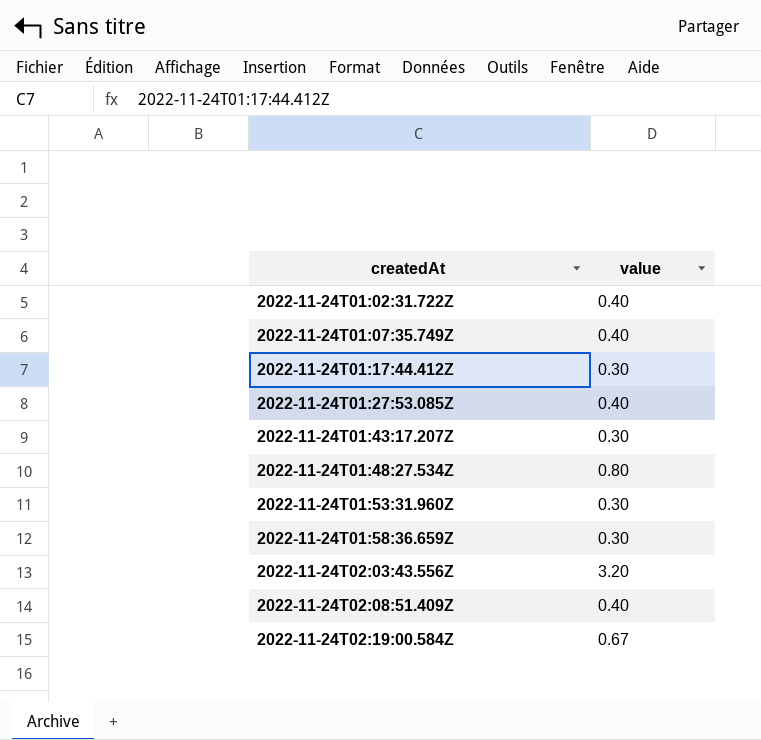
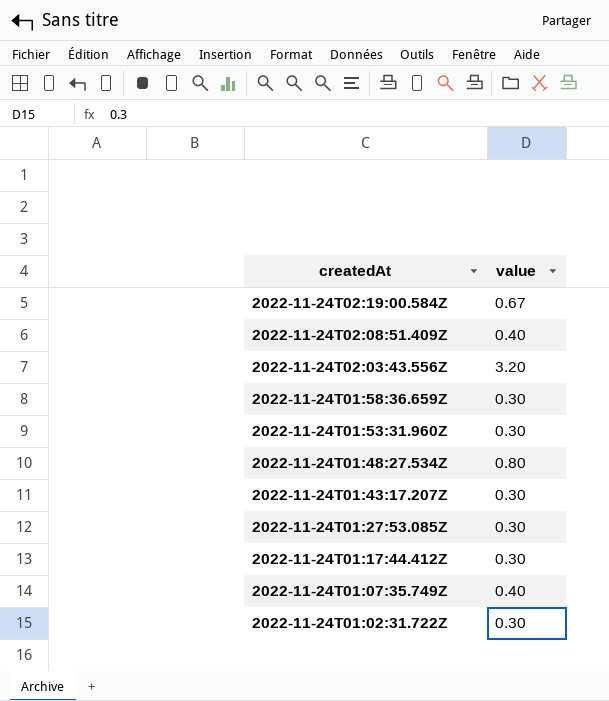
row order: createdAt ascending -> createdAt descending
2022-11-24T01:27:53.085Z | value: 0.40 -> 0.30
2022-11-24T01:02:31.722Z | value: 0.40 -> 0.30

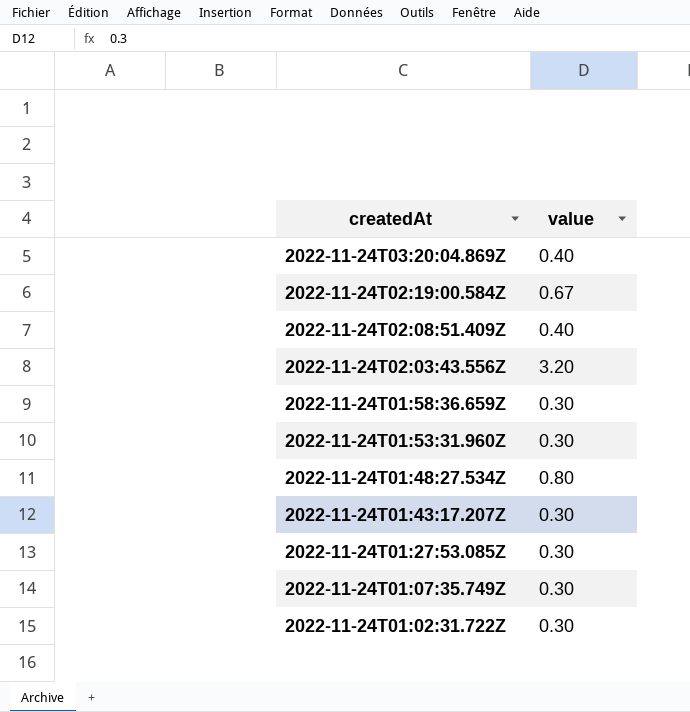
row 2022-11-24T01:17:44.412Z: 0.30 -> none
row 2022-11-24T03:20:04.869Z: none -> 0.40
2022-11-24T01:07:35.749Z | value: 0.40 -> 0.30

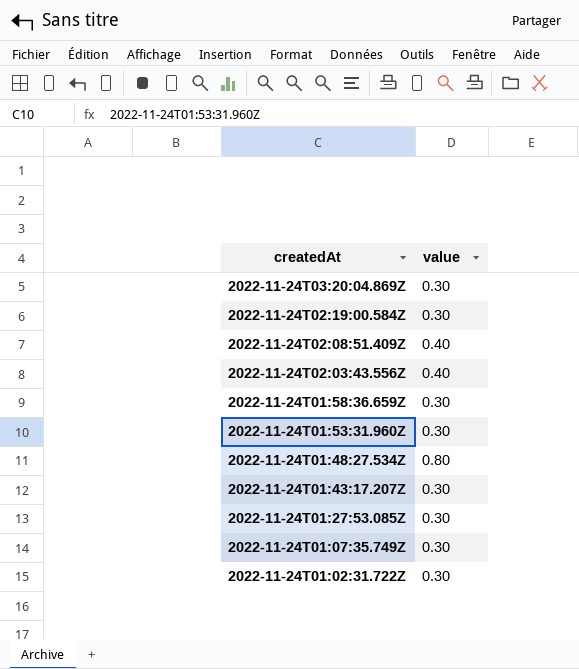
2022-11-24T03:20:04.869Z | value: 0.40 -> 0.30
2022-11-24T02:19:00.584Z | value: 0.67 -> 0.30
2022-11-24T02:03:43.556Z | value: 3.20 -> 0.40

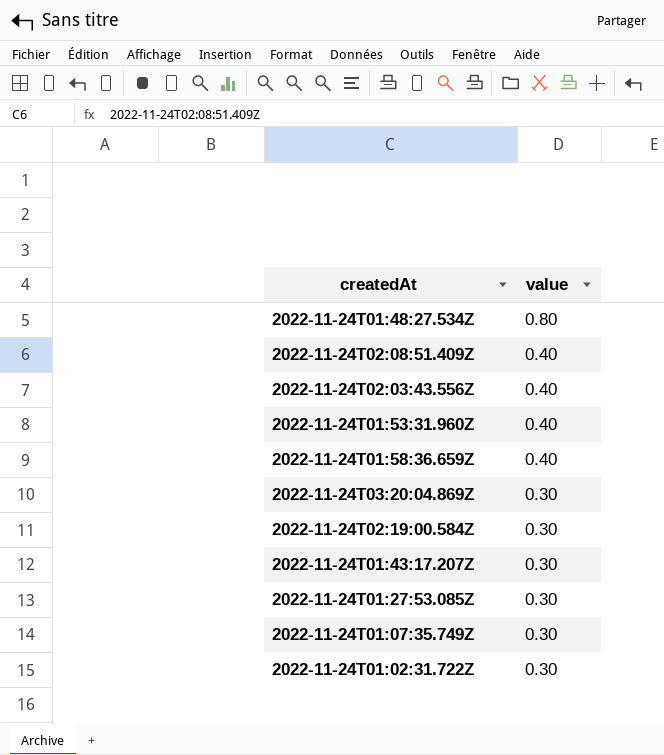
row order: createdAt descending -> value descending
2022-11-24T01:53:31.960Z | value: 0.30 -> 0.40
2022-11-24T01:58:36.659Z | value: 0.30 -> 0.40

